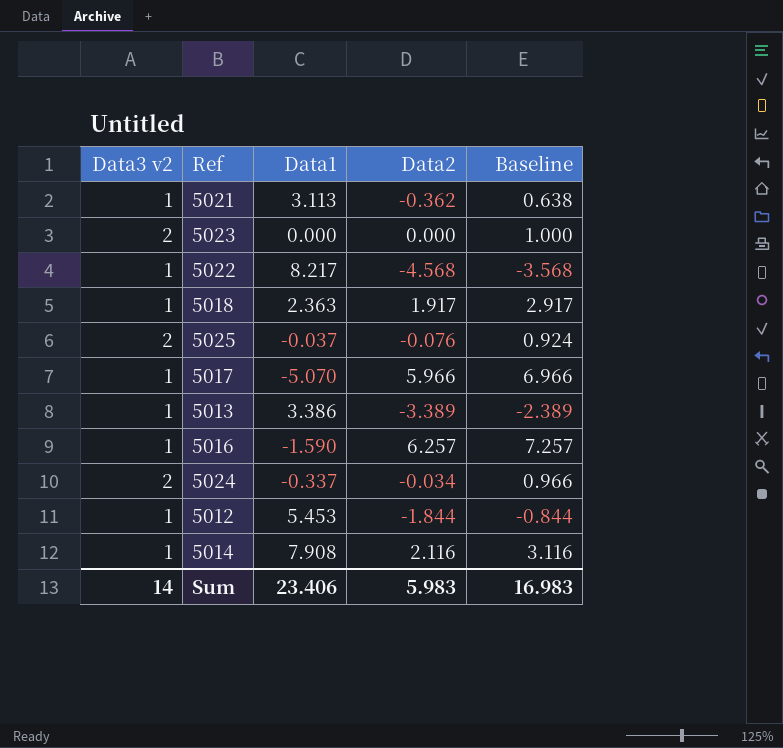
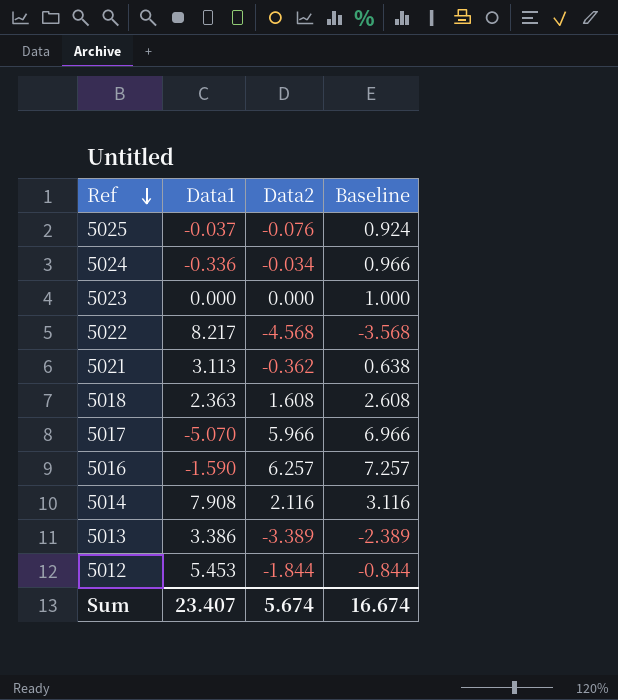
row order: none -> Ref descending
column Data3 v2 | position: 1 -> none
5024 | Data1: -0.337 -> -0.336
5018 | Data2: 1.917 -> 1.608
5018 | Baseline: 2.917 -> 2.608
Sum | Data1: 23.406 -> 23.407
Sum | Data2: 5.983 -> 5.674
Sum | Baseline: 16.983 -> 16.674

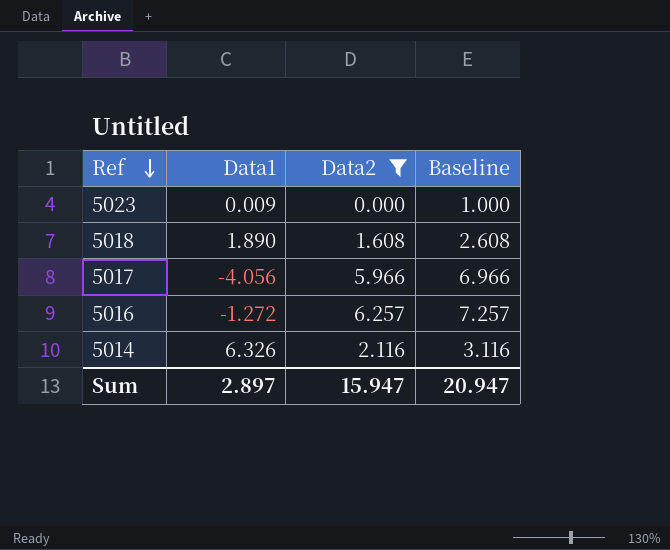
filter: none -> Data2 >= 0.000
5023 | Data1: 0.000 -> 0.009
5018 | Data1: 2.363 -> 1.890
5017 | Data1: -5.070 -> -4.056
5016 | Data1: -1.590 -> -1.272
5014 | Data1: 7.908 -> 6.326
Sum | Data1: 23.407 -> 2.897
Sum | Data2: 5.674 -> 15.947
Sum | Baseline: 16.674 -> 20.947

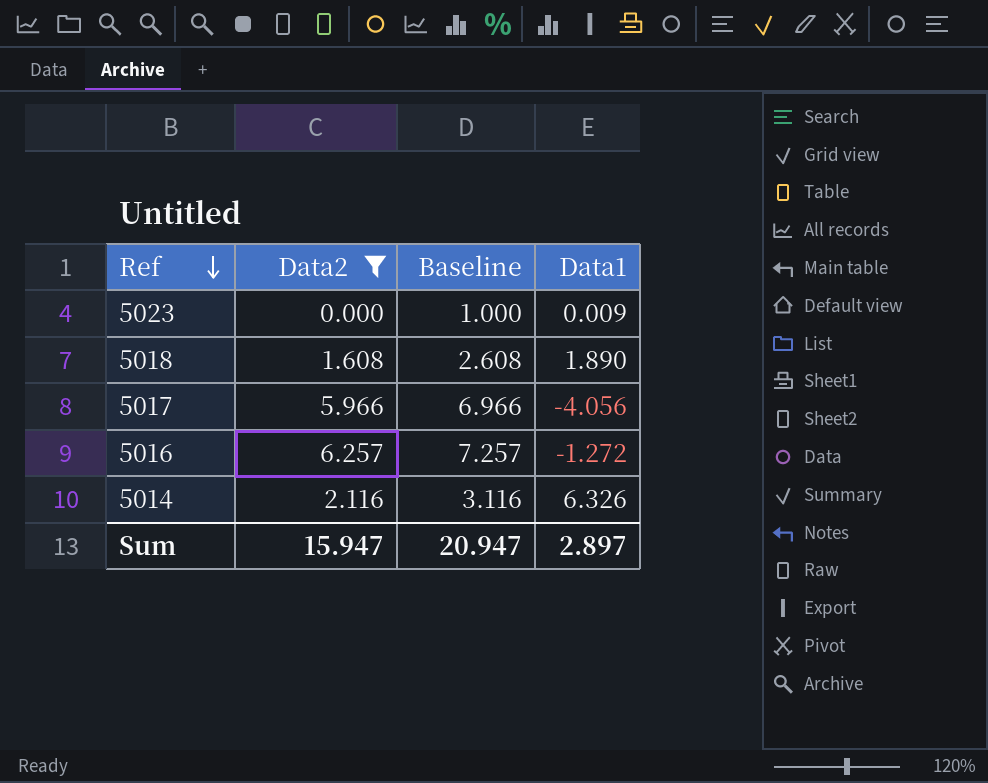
column Data1 | position: 2 -> 4

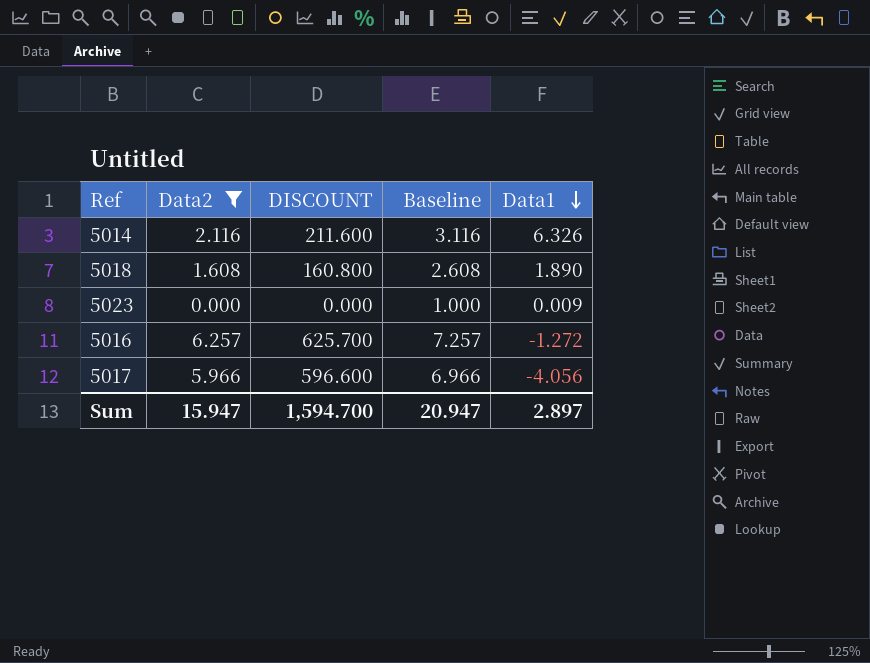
row order: Ref descending -> Data1 descending
column DISCOUNT | formula: none -> [Data2] * 100

